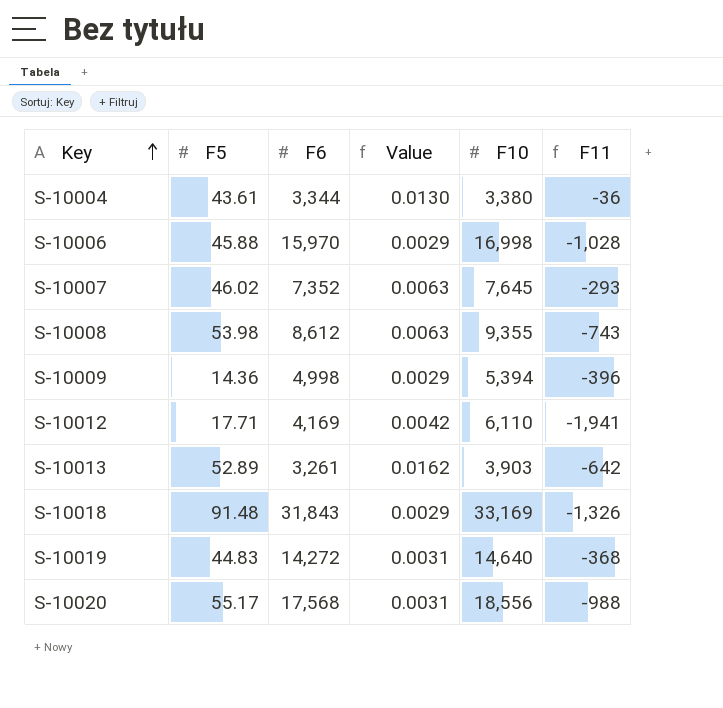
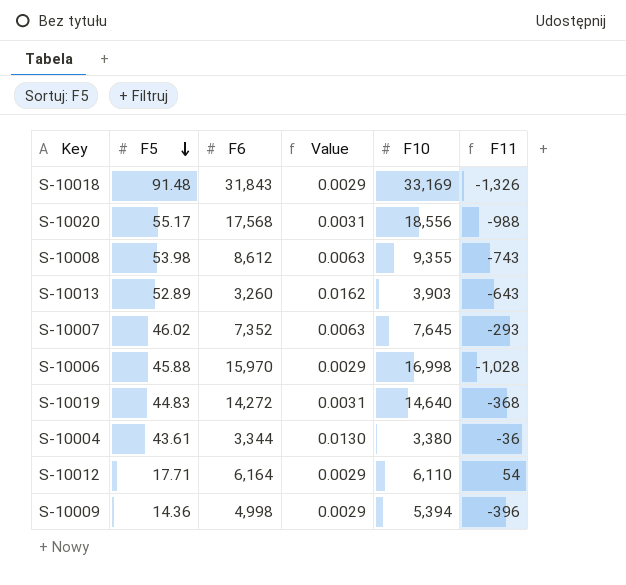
row order: Key ascending -> F5 descending
S-10013 | F6: 3,261 -> 3,260
S-10013 | F11: -642 -> -643
S-10012 | F6: 4,169 -> 6,164
S-10012 | Value: 0.0042 -> 0.0029
S-10012 | F11: -1,941 -> 54

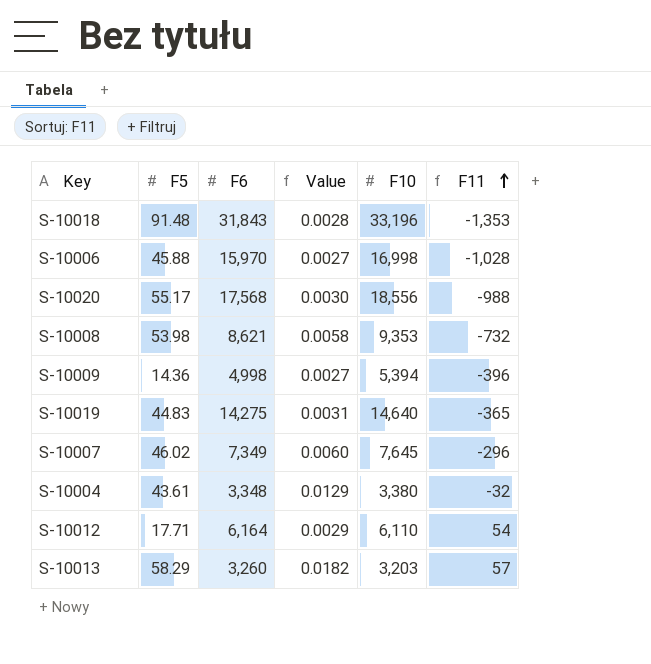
row order: F5 descending -> F11 ascending
column Value | formula: [F5] / [F6] -> [F5] / [F10]
S-10018 | F10: 33,169 -> 33,196
S-10018 | F11: -1,326 -> -1,353
S-10008 | F6: 8,612 -> 8,621
S-10008 | F10: 9,355 -> 9,353
S-10008 | F11: -743 -> -732
S-10019 | F6: 14,272 -> 14,275
S-10019 | F11: -368 -> -365
S-10007 | F6: 7,352 -> 7,349
S-10007 | F11: -293 -> -296
S-10004 | F6: 3,344 -> 3,348
S-10004 | F11: -36 -> -32
S-10013 | F5: 52.89 -> 58.29
S-10013 | F10: 3,903 -> 3,203
S-10013 | F11: -643 -> 57

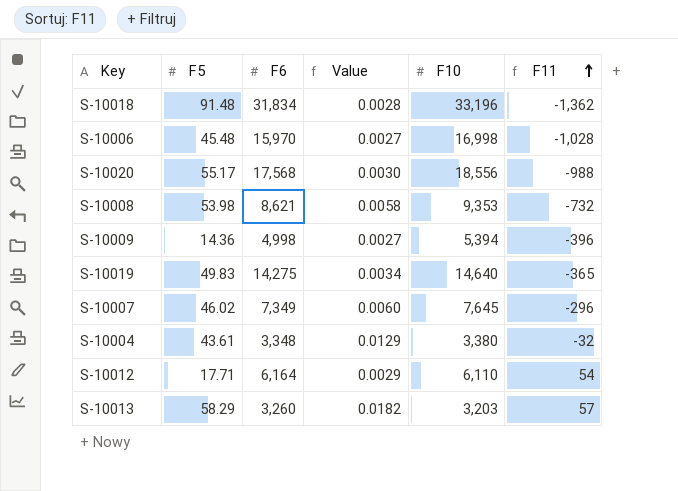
S-10018 | F6: 31,843 -> 31,834
S-10018 | F11: -1,353 -> -1,362
S-10006 | F5: 45.88 -> 45.48
S-10019 | F5: 44.83 -> 49.83
S-10019 | Value: 0.0031 -> 0.0034

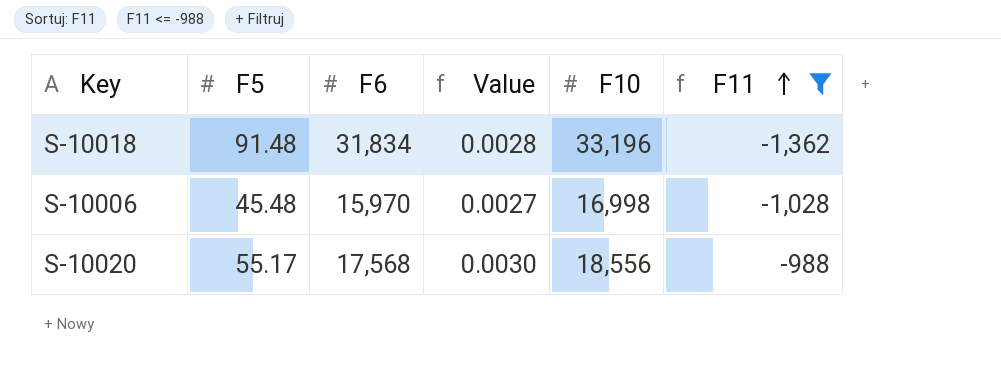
filter: none -> F11 <= -988

